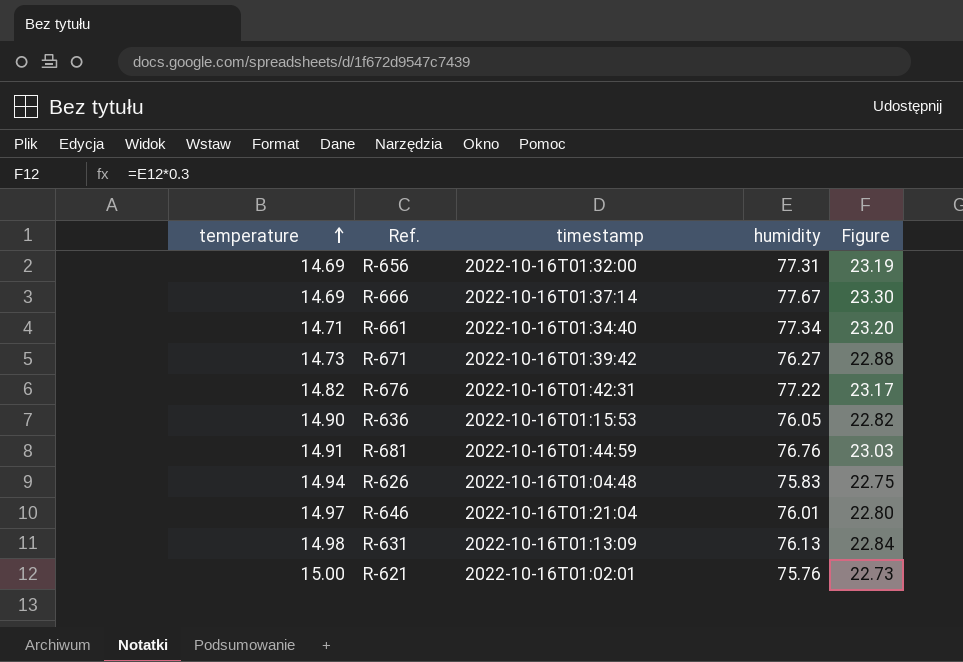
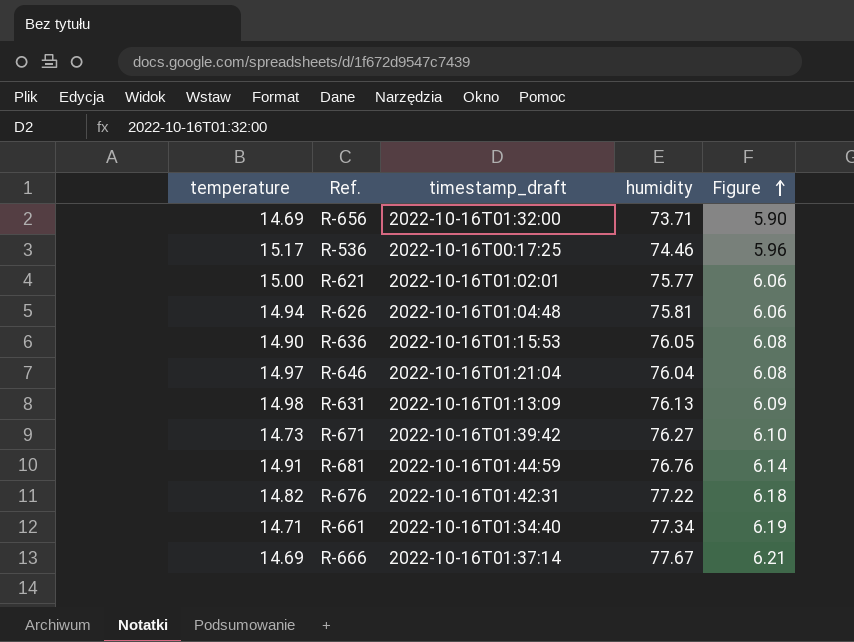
row order: temperature ascending -> Figure ascending
column name: timestamp -> timestamp_draft
column Figure | formula: [humidity] * 0.3 -> [humidity] * 0.08
R-656 | humidity: 77.31 -> 73.71
row R-536: none -> 15.17 | 2022-10-16T00:17:25 | 74.46 | 5.96
R-621 | humidity: 75.76 -> 75.77
R-626 | humidity: 75.83 -> 75.81
R-646 | humidity: 76.01 -> 76.04

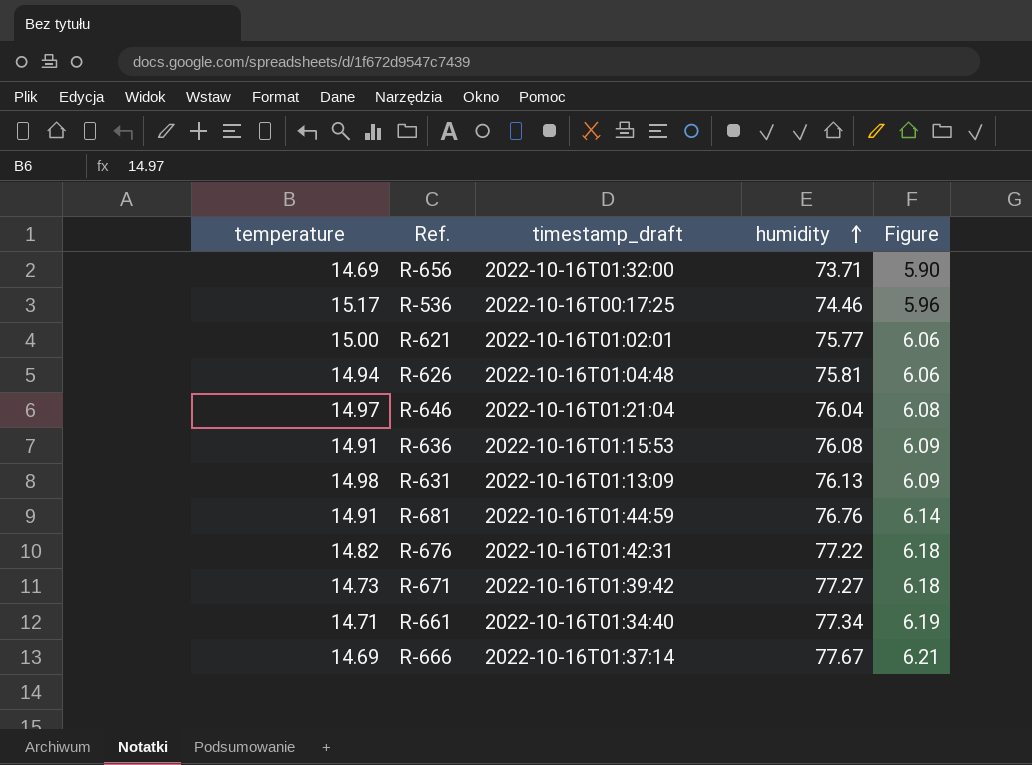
row order: Figure ascending -> humidity ascending
R-636 | temperature: 14.90 -> 14.91
R-636 | humidity: 76.05 -> 76.08
R-636 | Figure: 6.08 -> 6.09
R-671 | humidity: 76.27 -> 77.27
R-671 | Figure: 6.10 -> 6.18

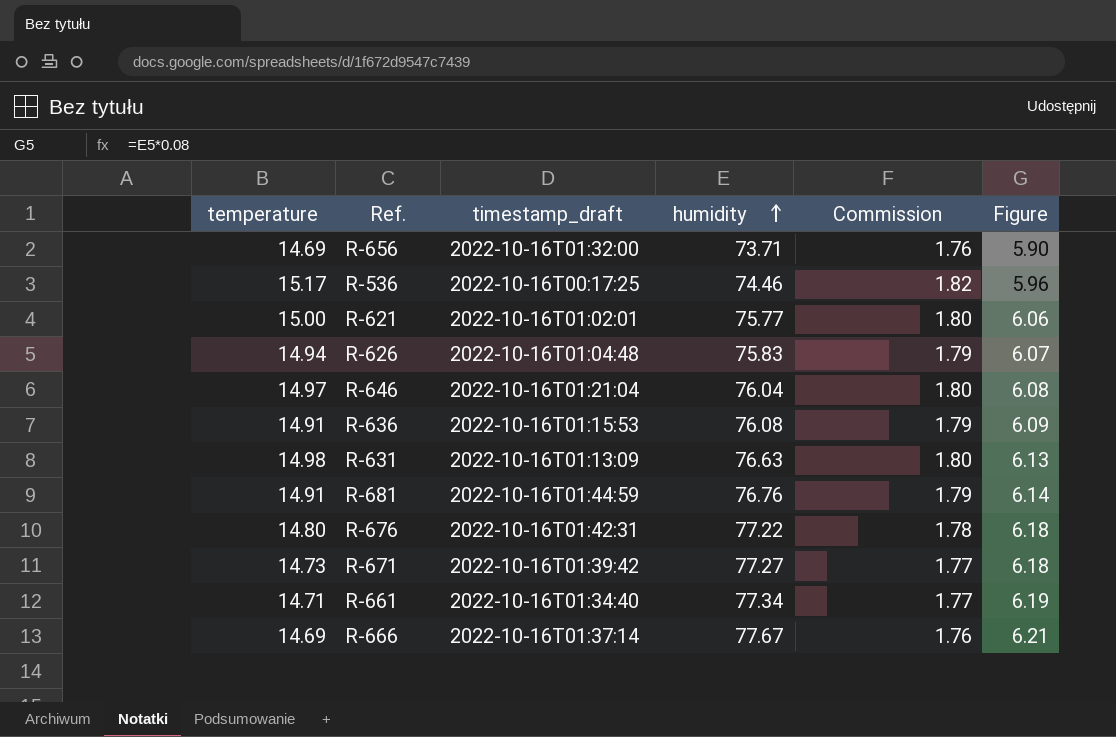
column Commission | formula: none -> [temperature] * 0.12
R-626 | humidity: 75.81 -> 75.83
R-626 | Figure: 6.06 -> 6.07
R-631 | humidity: 76.13 -> 76.63
R-631 | Figure: 6.09 -> 6.13
R-676 | temperature: 14.82 -> 14.80

